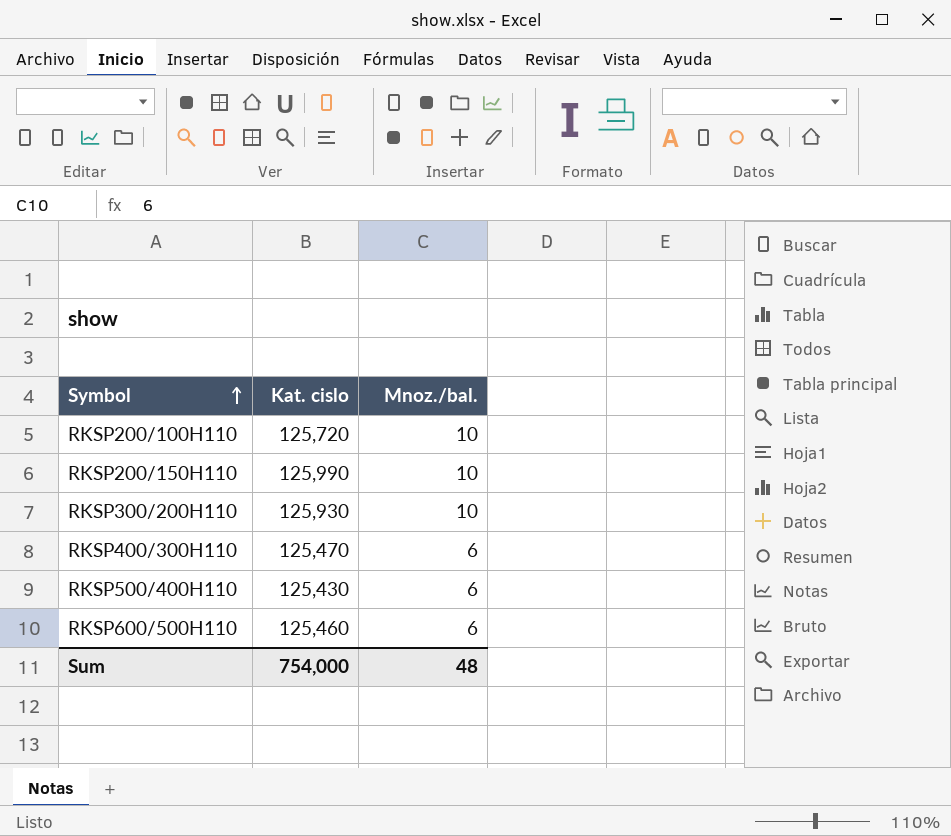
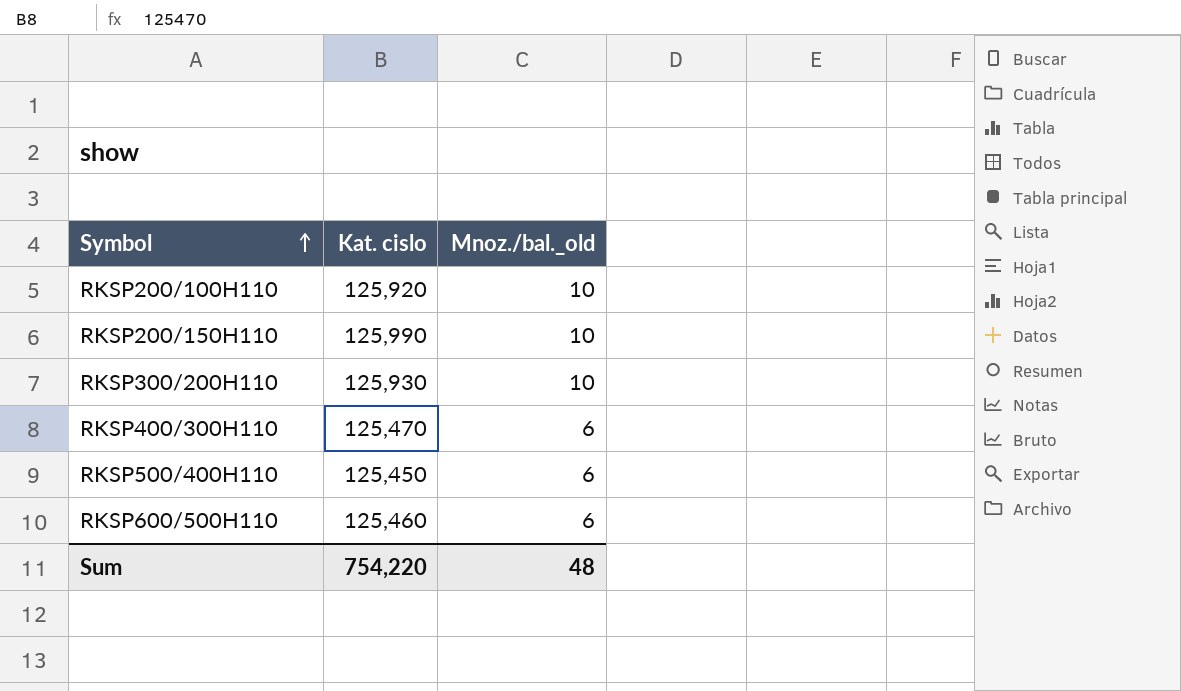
column name: Mnoz./bal. -> Mnoz./bal._old
RKSP200/100H110 | Kat. cislo: 125,720 -> 125,920
RKSP500/400H110 | Kat. cislo: 125,430 -> 125,450
Sum | Kat. cislo: 754,000 -> 754,220

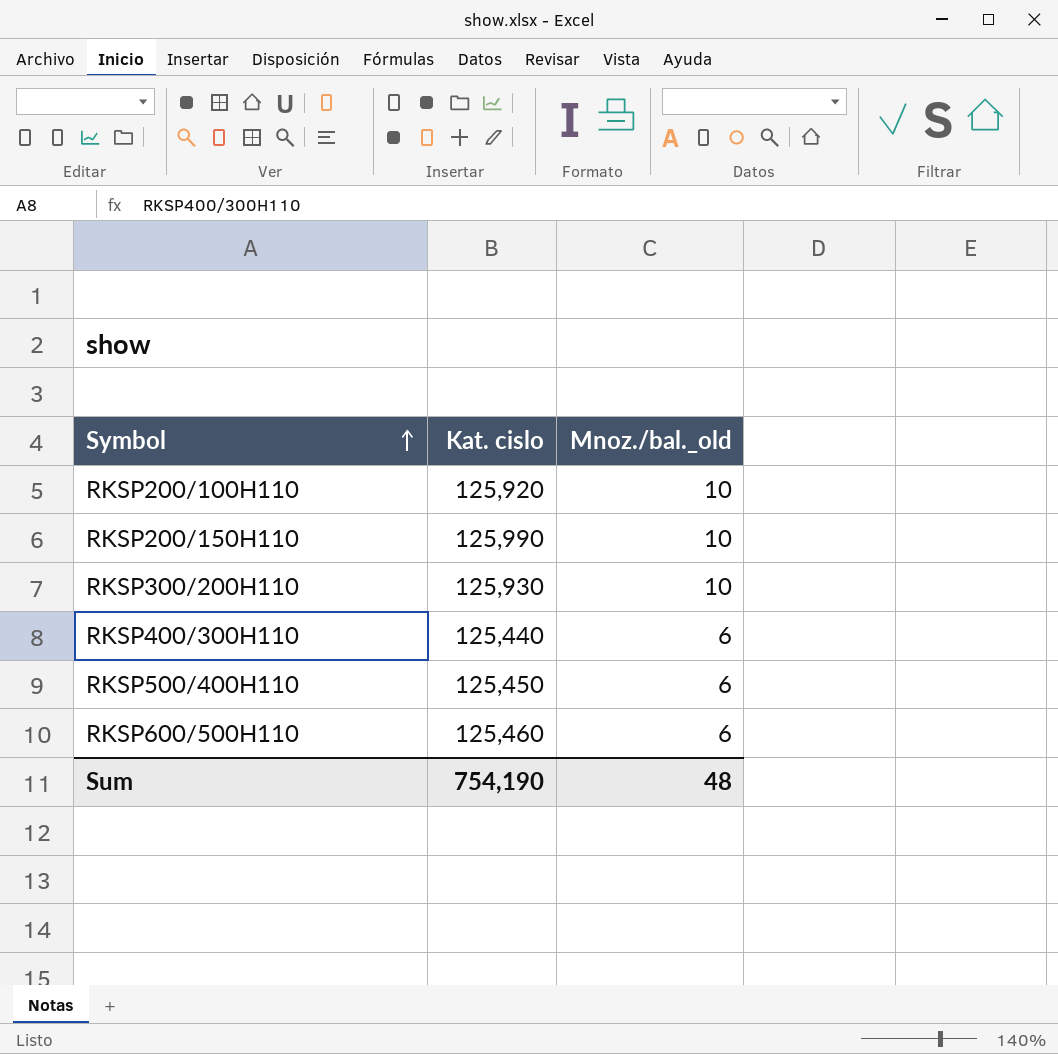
RKSP400/300H110 | Kat. cislo: 125,470 -> 125,440
Sum | Kat. cislo: 754,220 -> 754,190

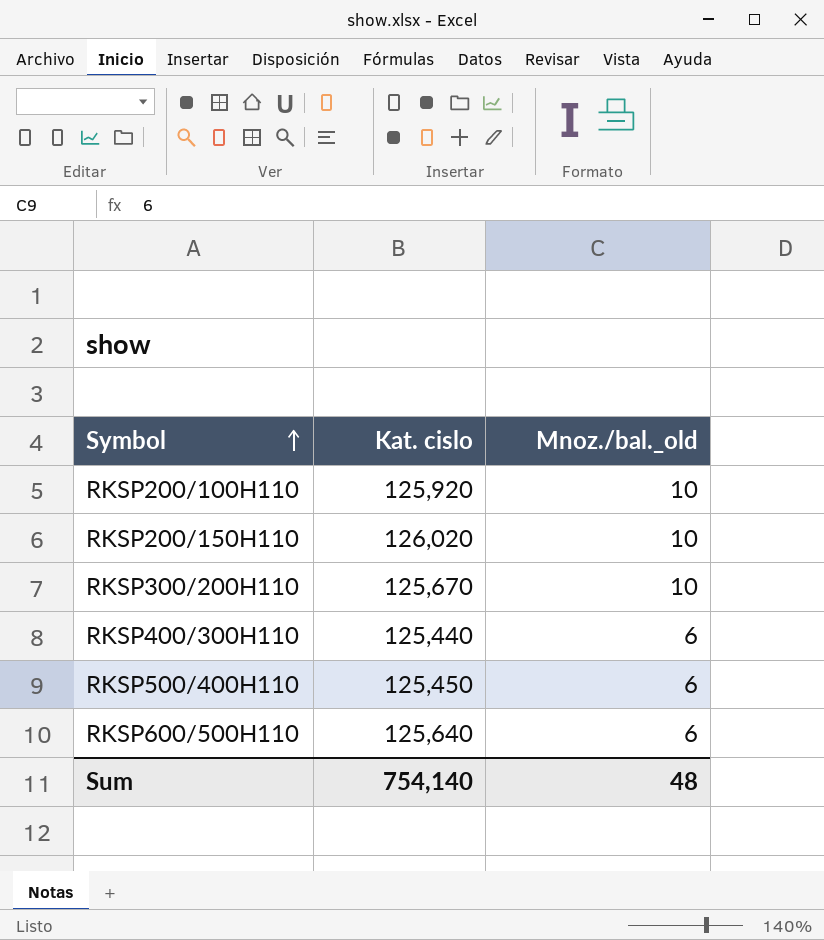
RKSP200/150H110 | Kat. cislo: 125,990 -> 126,020
RKSP300/200H110 | Kat. cislo: 125,930 -> 125,670
RKSP600/500H110 | Kat. cislo: 125,460 -> 125,640
Sum | Kat. cislo: 754,190 -> 754,140

